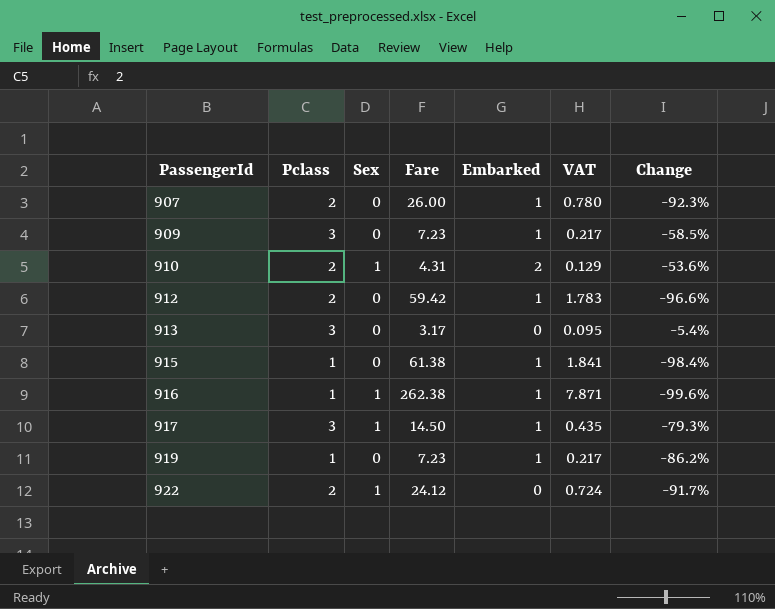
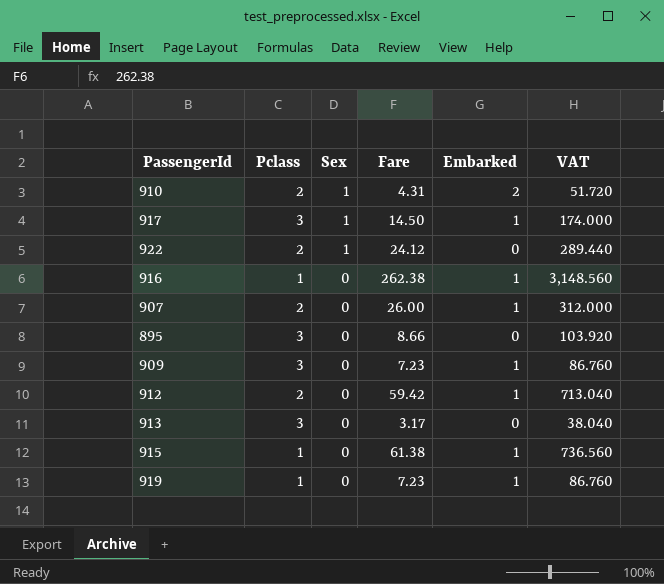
row order: PassengerId ascending -> Sex descending
column Change | formula: ([Pclass] - [Fare]) / [Fare] -> none
column VAT | formula: [Fare] * 0.03 -> [Fare] * 12
916 | Sex: 1 -> 0
row 895: none -> 3 | 0 | 8.66 | 0 | 103.920

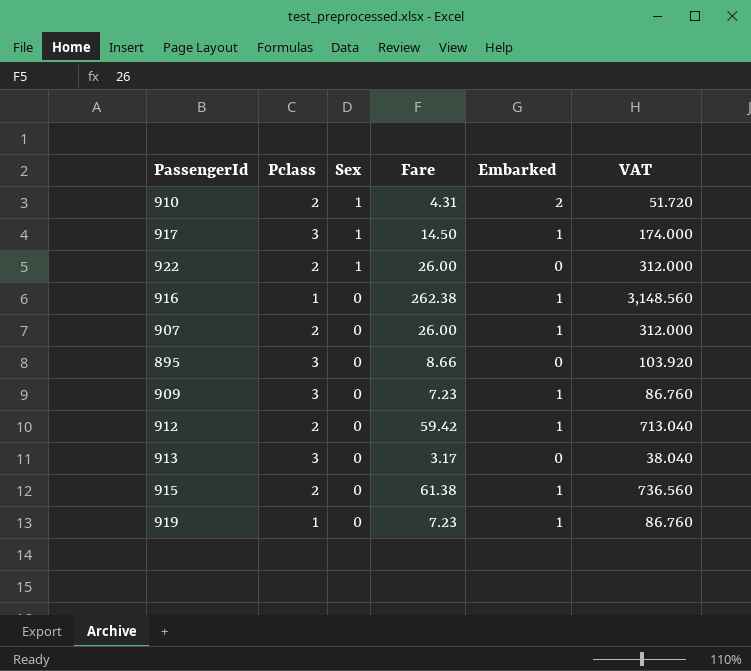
922 | Fare: 24.12 -> 26.00
922 | VAT: 289.440 -> 312.000
915 | Pclass: 1 -> 2

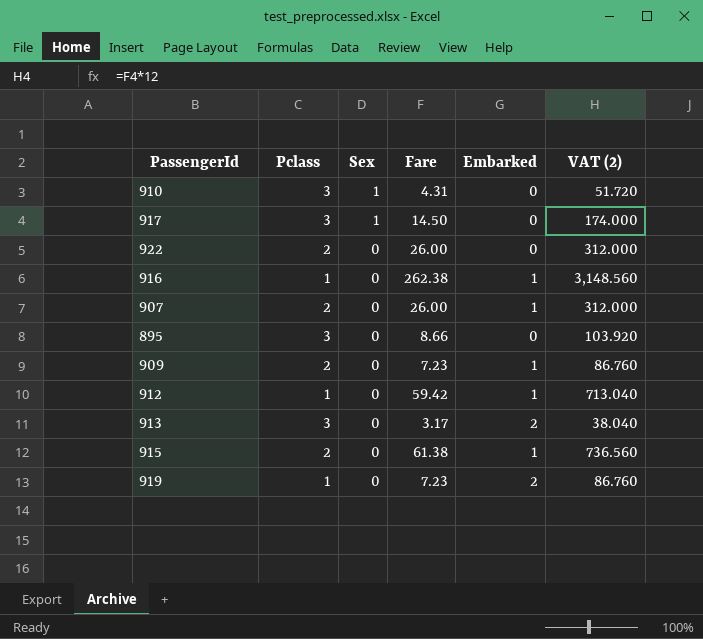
column name: VAT -> VAT (2)
910 | Pclass: 2 -> 3
910 | Embarked: 2 -> 0
917 | Embarked: 1 -> 0
922 | Sex: 1 -> 0
909 | Pclass: 3 -> 2
912 | Pclass: 2 -> 1
913 | Embarked: 0 -> 2
919 | Embarked: 1 -> 2

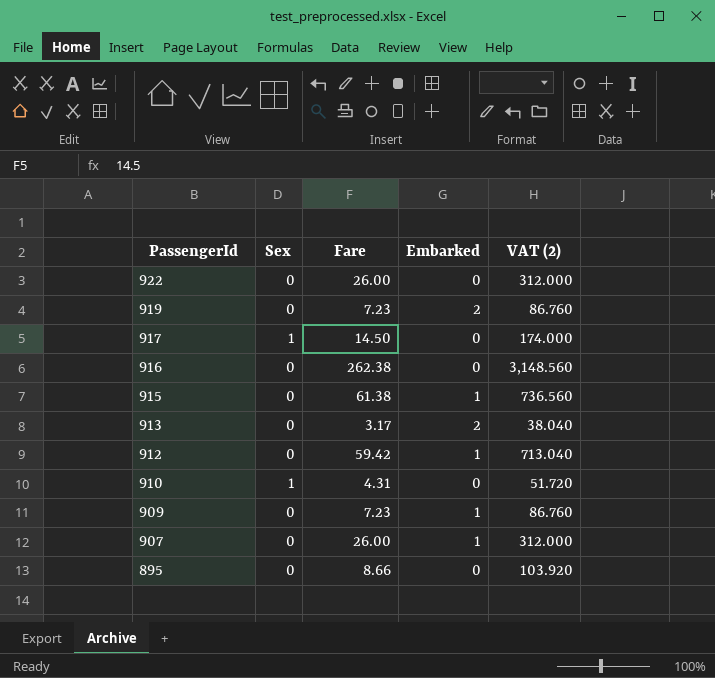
row order: Sex descending -> PassengerId descending
column Pclass | position: 2 -> none
916 | Embarked: 1 -> 0

